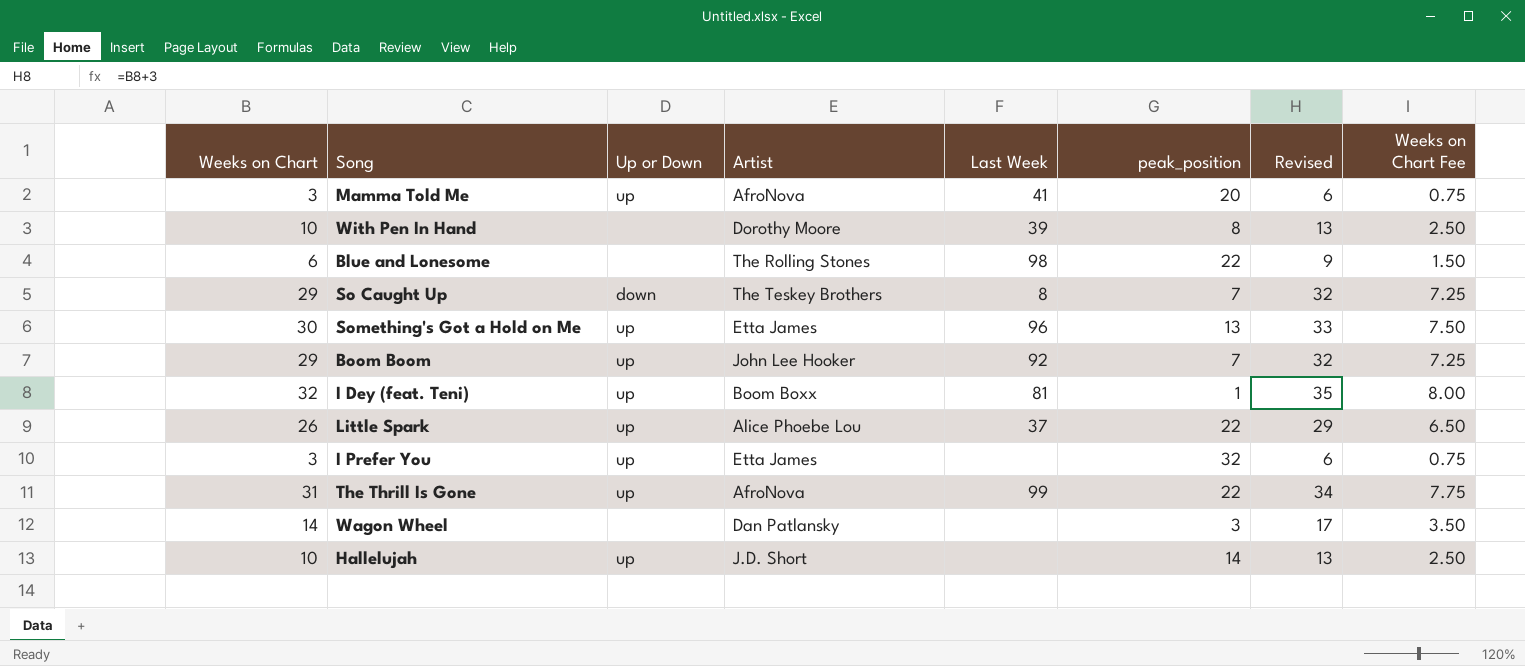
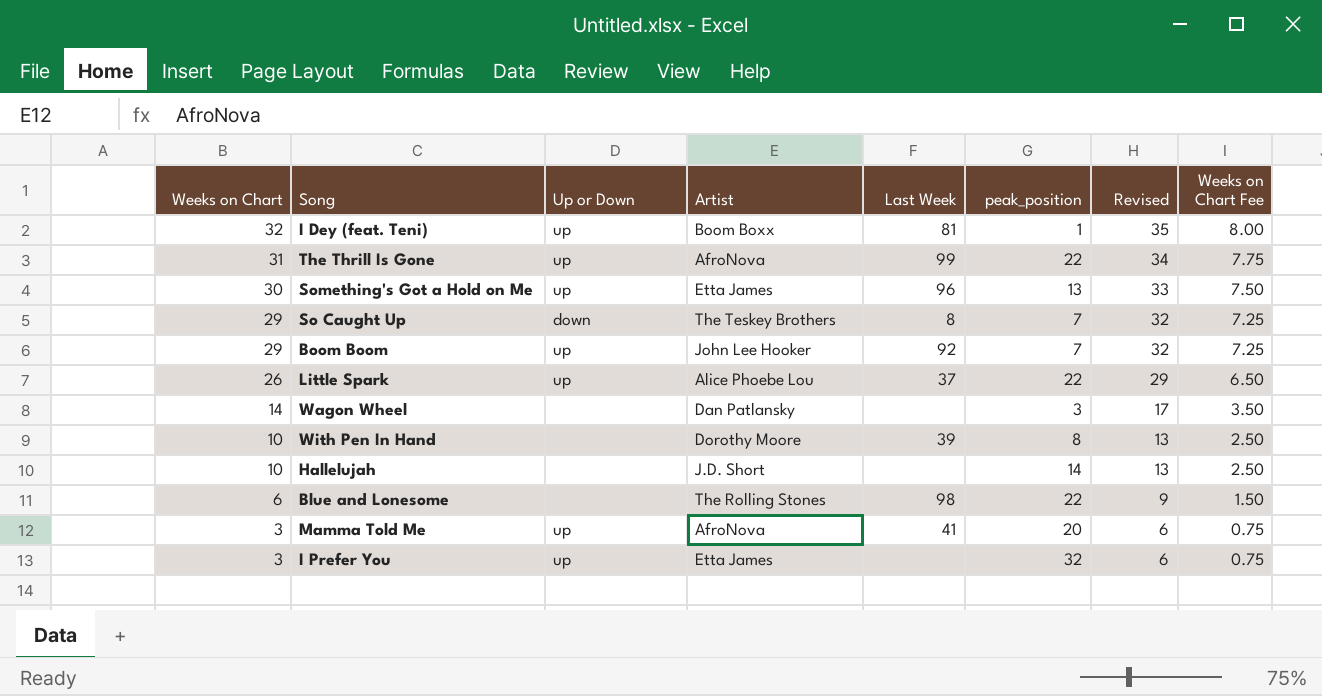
row order: none -> Weeks on Chart descending
Hallelujah | Up or Down: up -> none

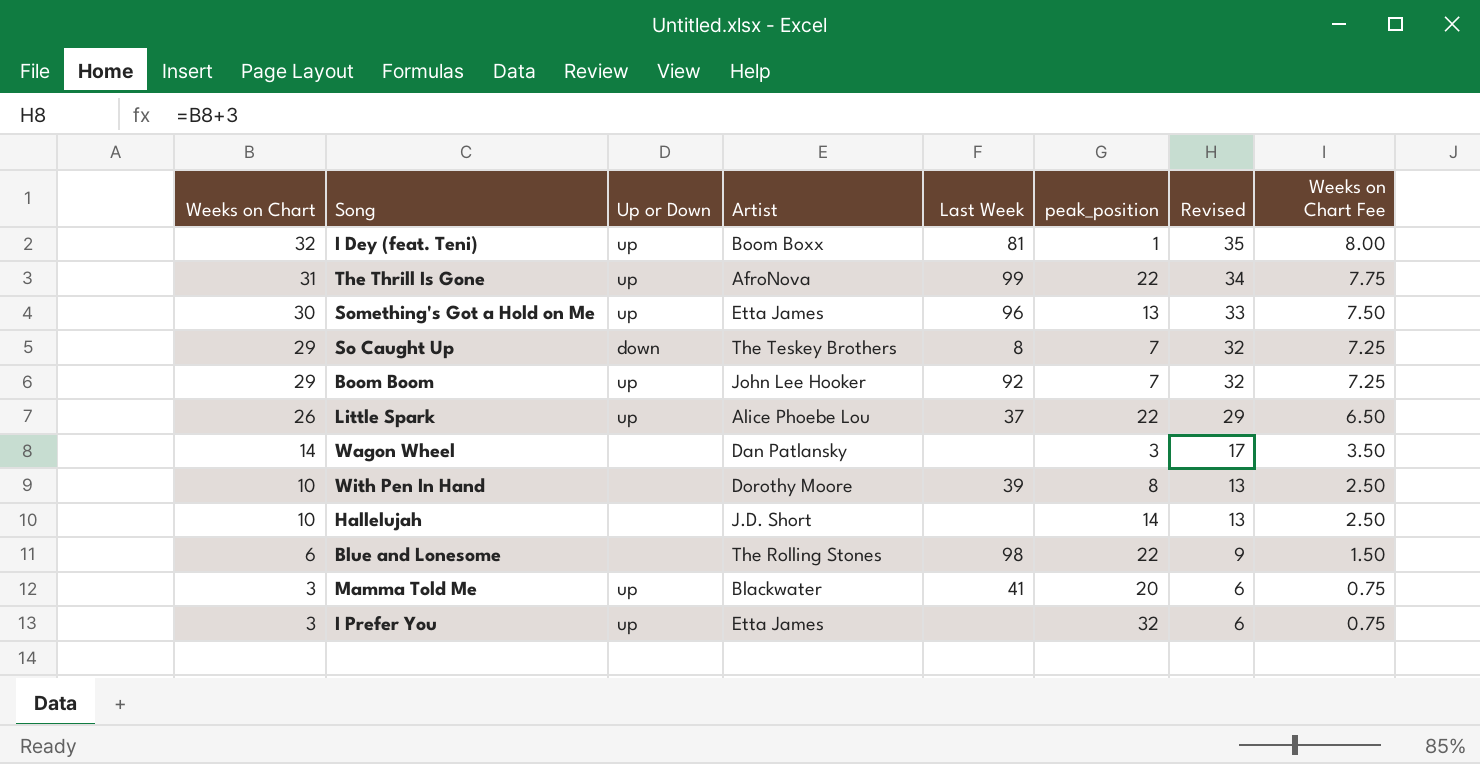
Mamma Told Me | Artist: AfroNova -> Blackwater

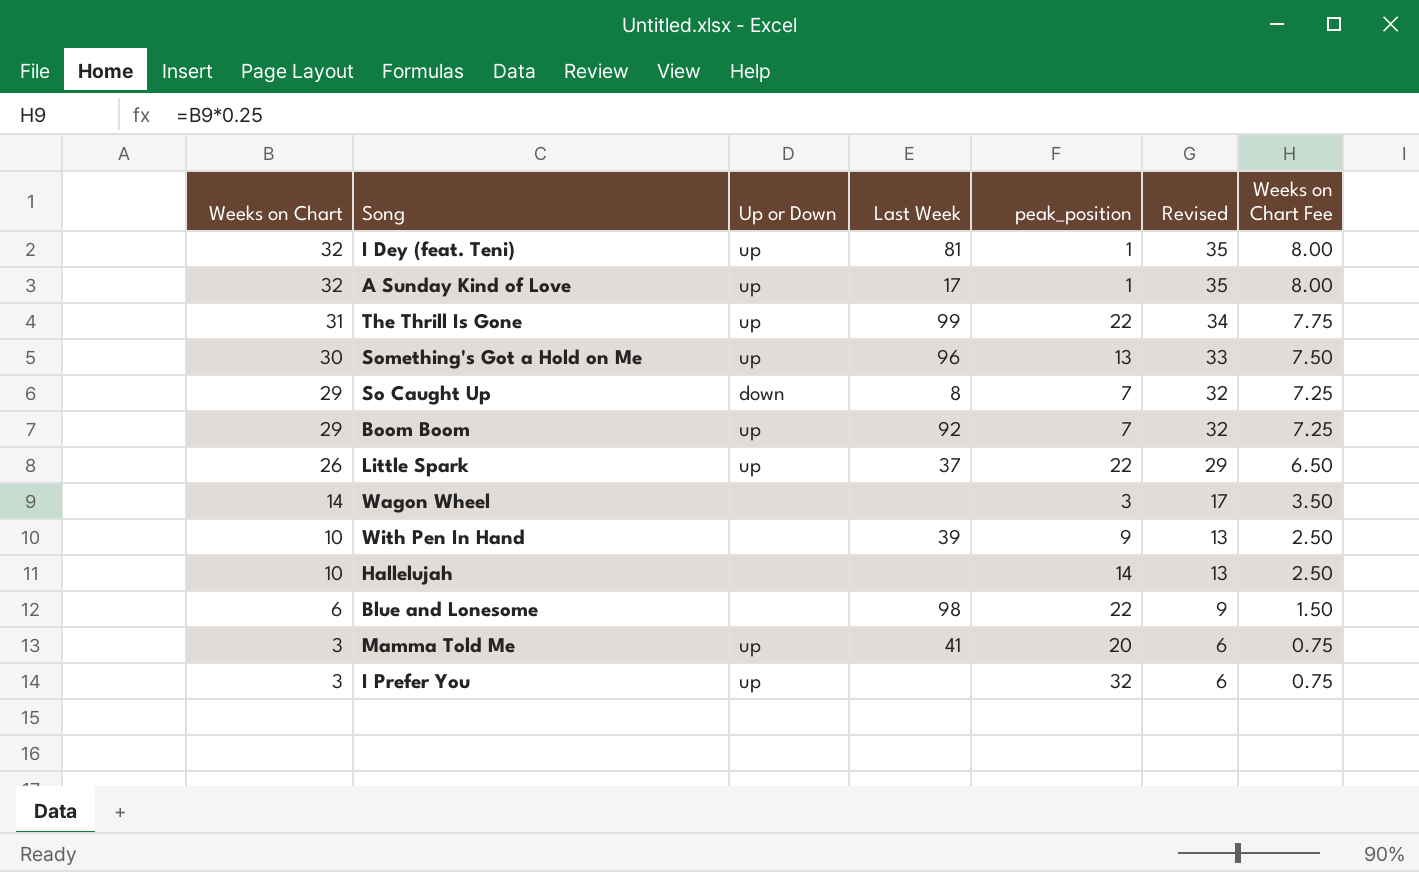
column Artist | position: 4 -> none
row A Sunday Kind of Love: none -> 32 | up | 17 | 1 | 35 | 8.00
With Pen In Hand | peak_position: 8 -> 9

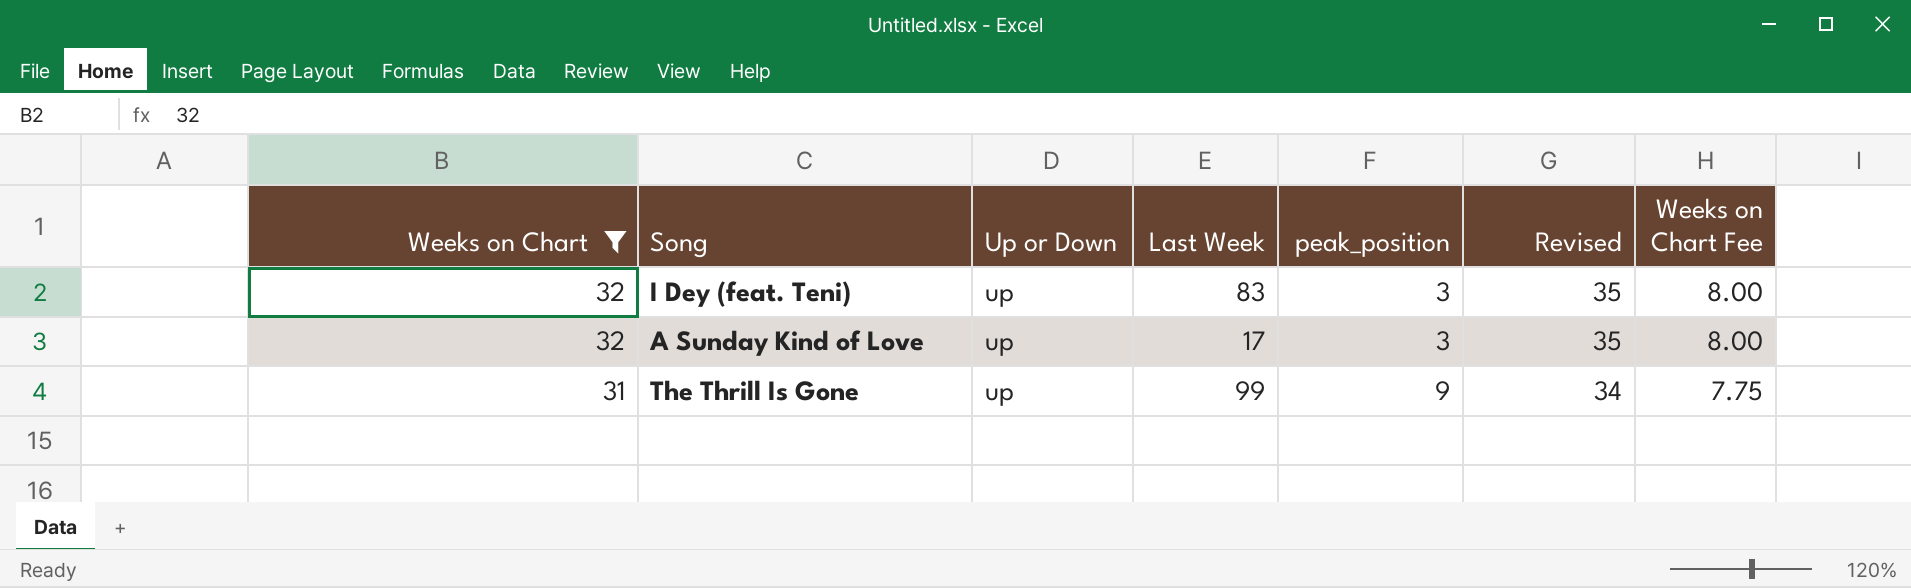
filter: none -> Weeks on Chart >= 31
I Dey (feat. Teni) | Last Week: 81 -> 83
I Dey (feat. Teni) | peak_position: 1 -> 3
A Sunday Kind of Love | peak_position: 1 -> 3
The Thrill Is Gone | peak_position: 22 -> 9

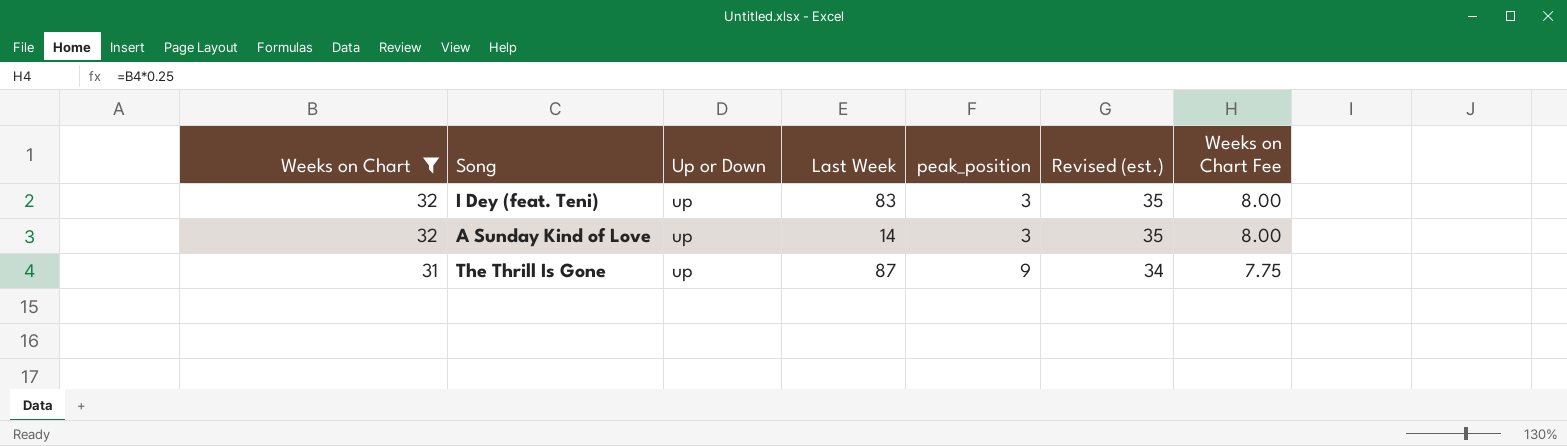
column name: Revised -> Revised (est.)
A Sunday Kind of Love | Last Week: 17 -> 14
The Thrill Is Gone | Last Week: 99 -> 87

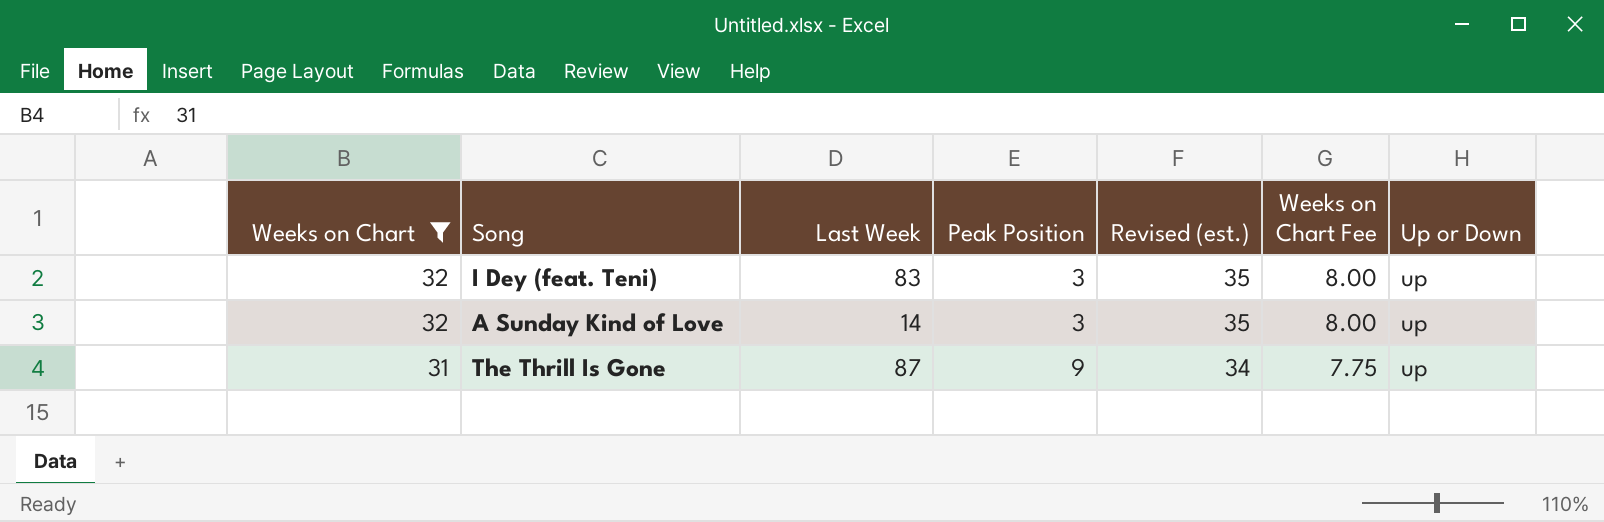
column name: peak_position -> Peak Position
column Up or Down | position: 3 -> 7

